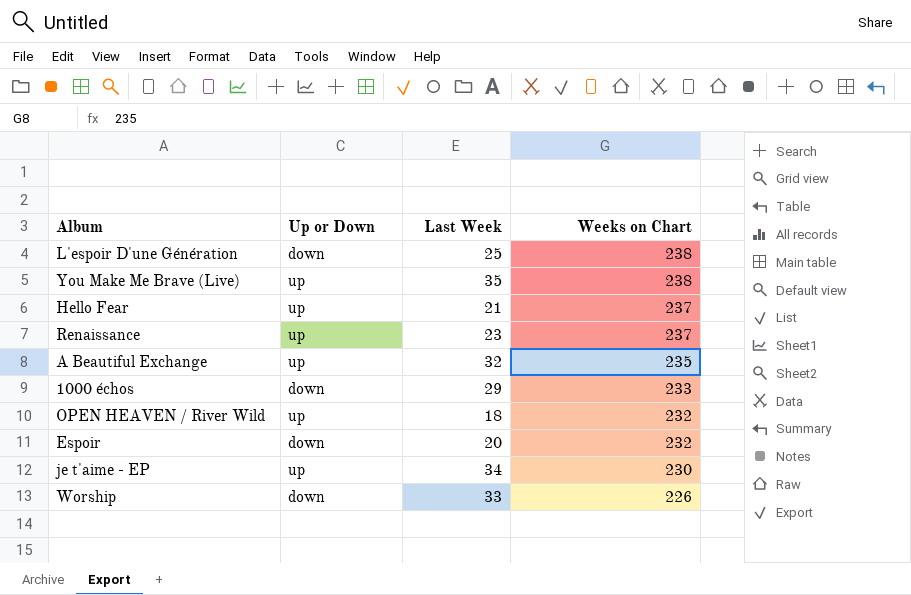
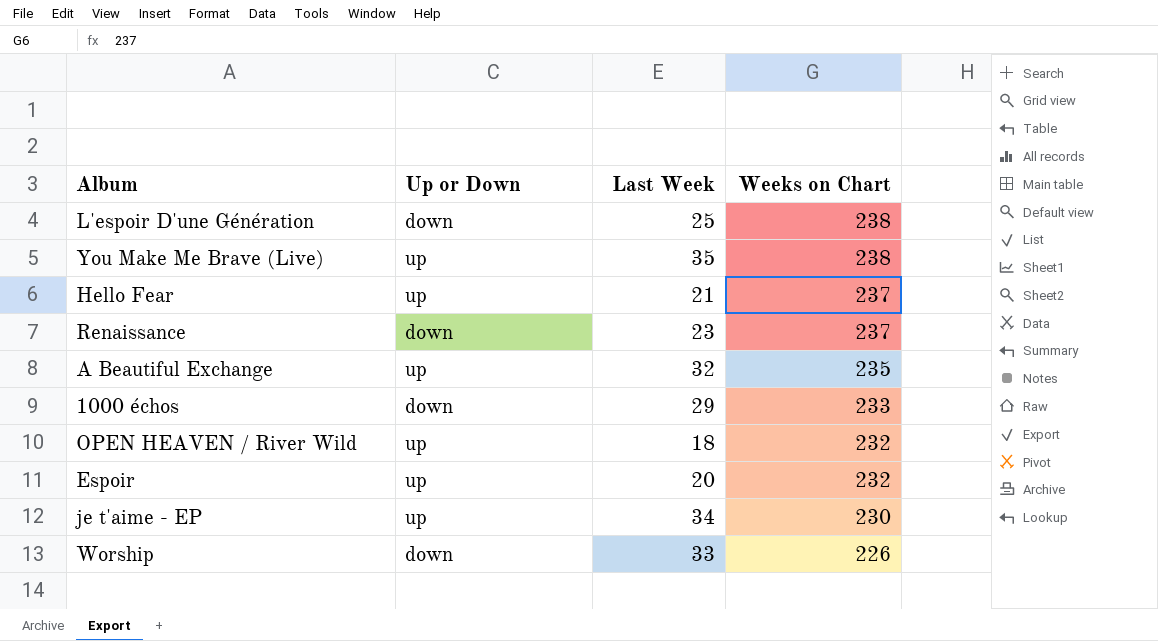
Renaissance | Up or Down: up -> down
Espoir | Up or Down: down -> up

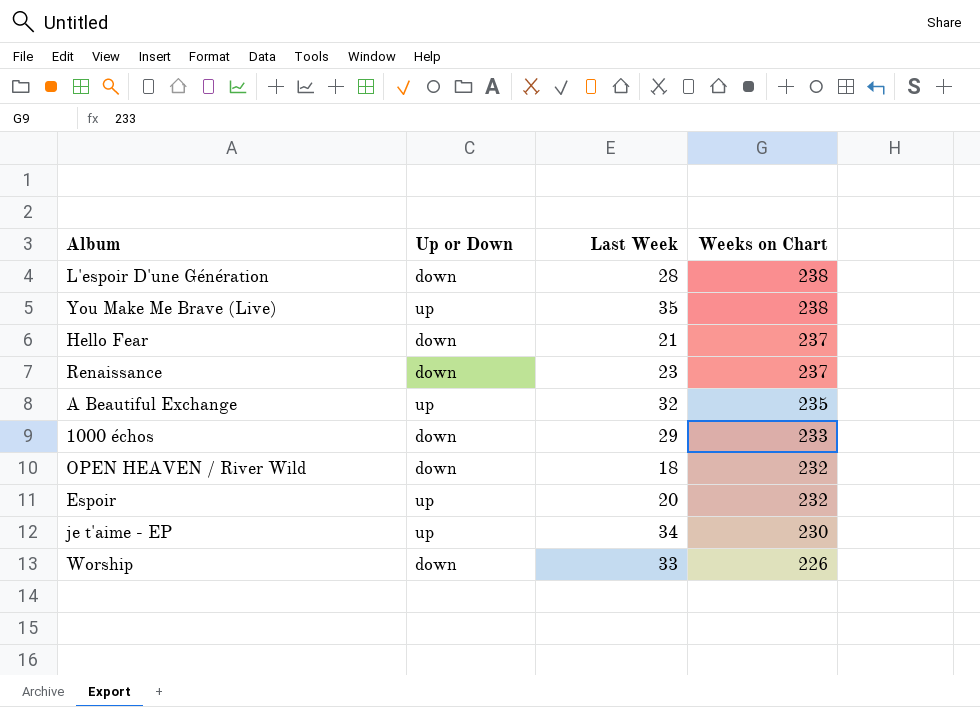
L'espoir D'une Génération | Last Week: 25 -> 28
Hello Fear | Up or Down: up -> down
OPEN HEAVEN / River Wild | Up or Down: up -> down

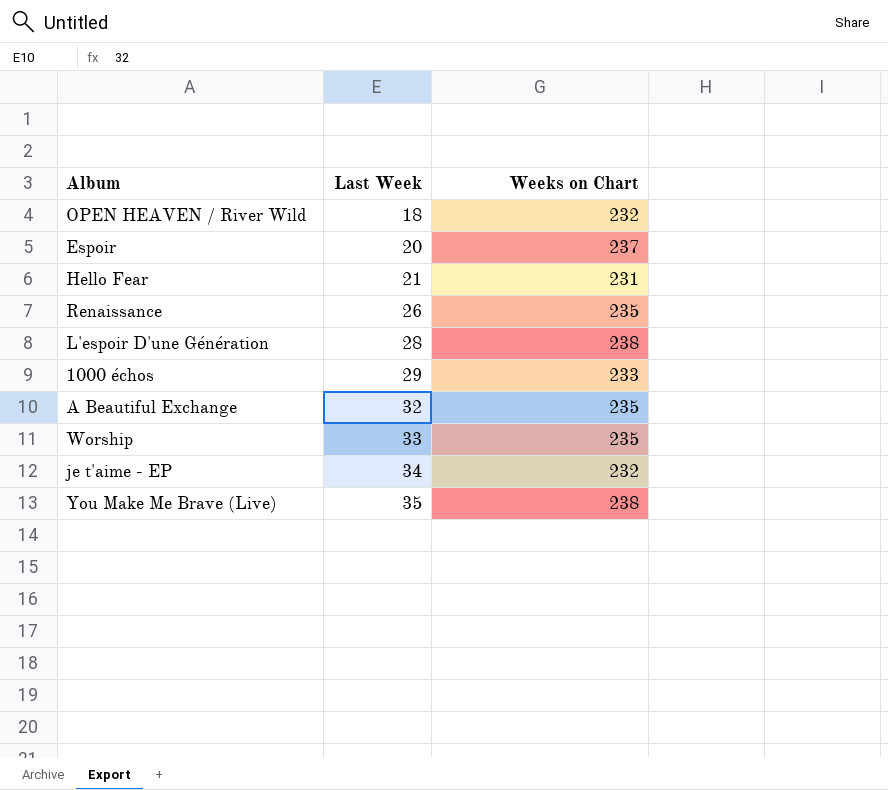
row order: Weeks on Chart descending -> Last Week ascending
column Up or Down | position: 2 -> none
Espoir | Weeks on Chart: 232 -> 237
Hello Fear | Weeks on Chart: 237 -> 231
Renaissance | Last Week: 23 -> 26
Renaissance | Weeks on Chart: 237 -> 235
Worship | Weeks on Chart: 226 -> 235
je t'aime - EP | Weeks on Chart: 230 -> 232

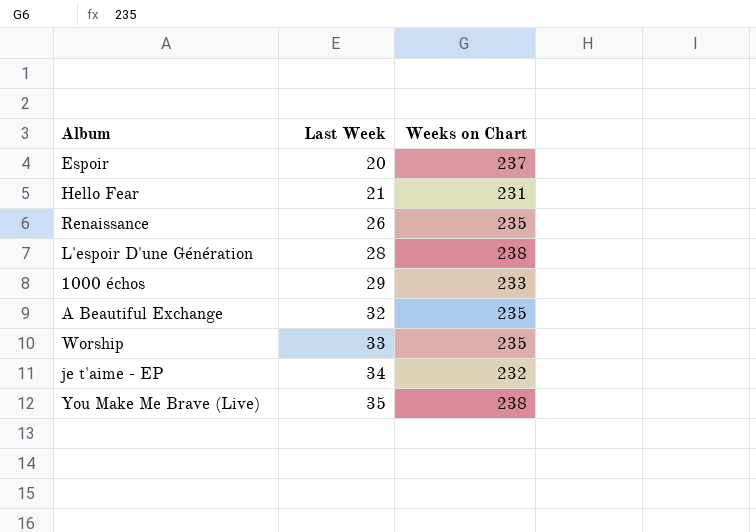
row OPEN HEAVEN / River Wild: 18 | 232 -> none

